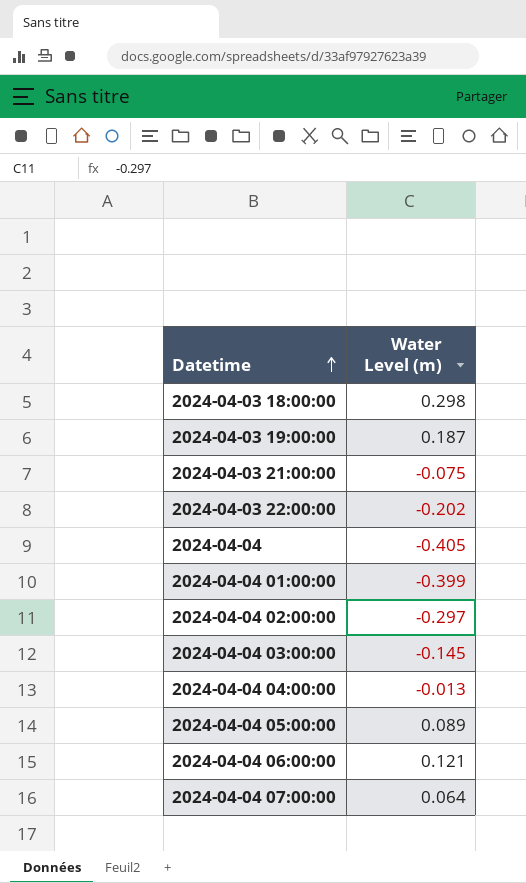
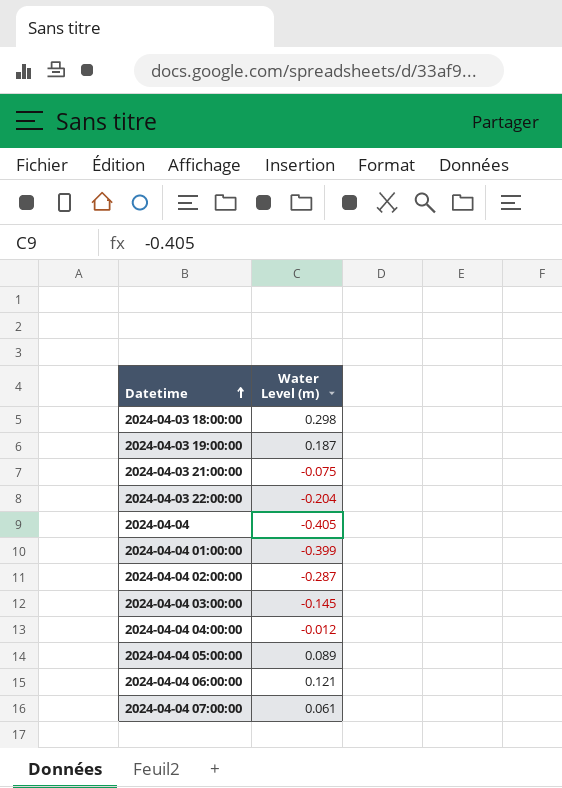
2024-04-03 22:00:00 | Water Level (m): -0.202 -> -0.204
2024-04-04 02:00:00 | Water Level (m): -0.297 -> -0.287
2024-04-04 04:00:00 | Water Level (m): -0.013 -> -0.012
2024-04-04 07:00:00 | Water Level (m): 0.064 -> 0.061

